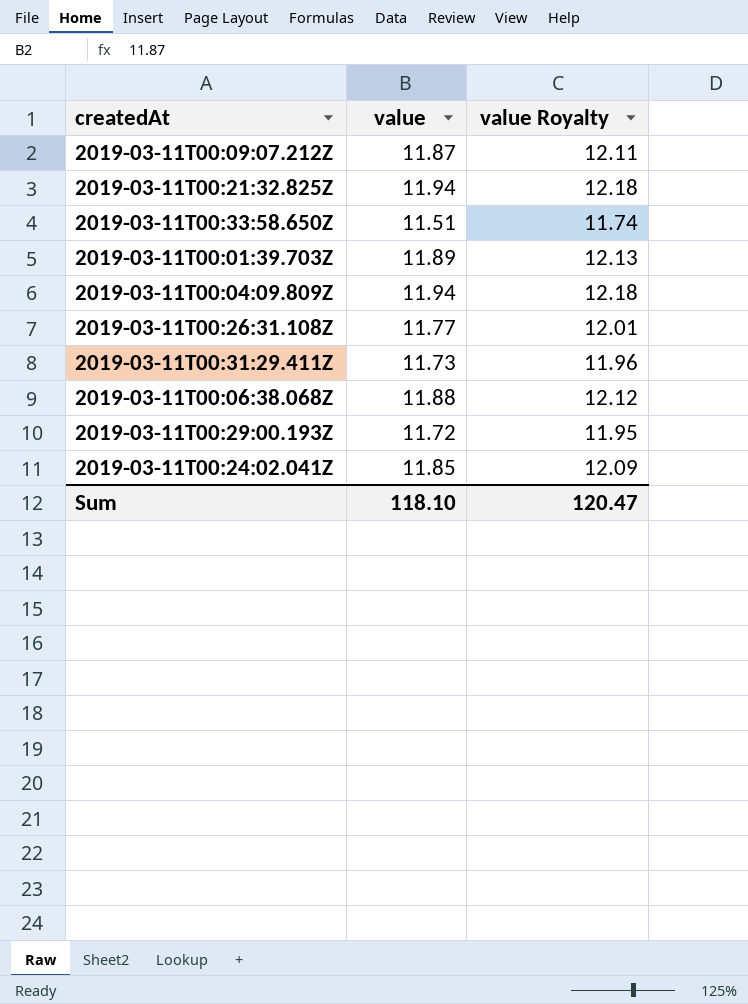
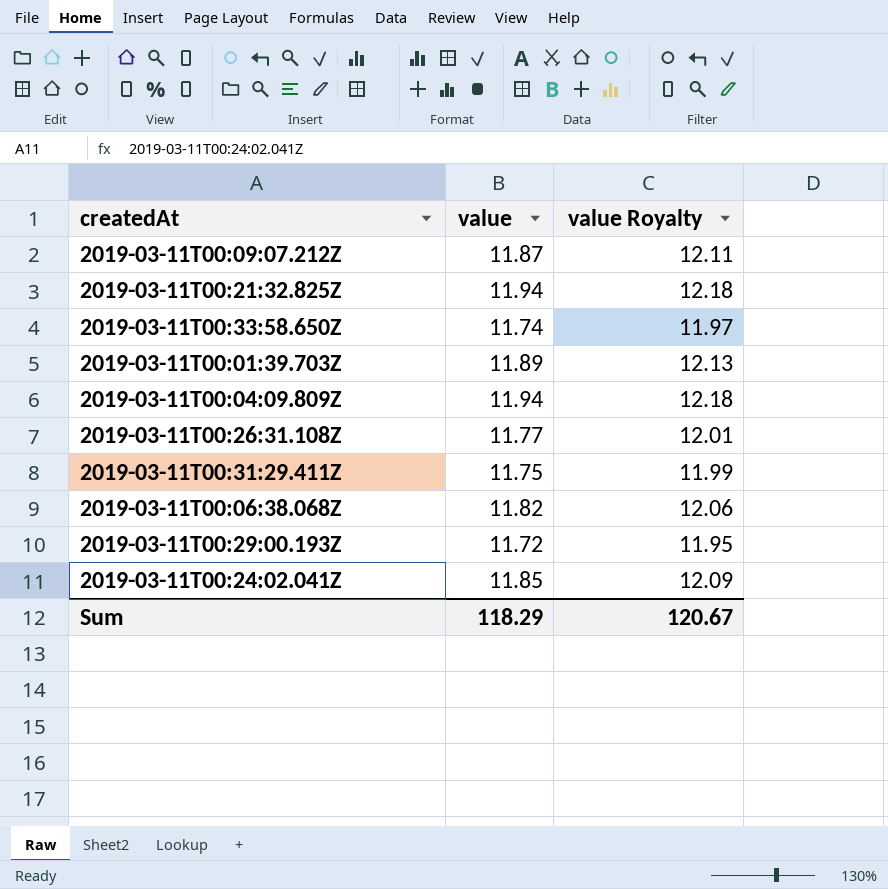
2019-03-11T00:33:58.650Z | value: 11.51 -> 11.74
2019-03-11T00:33:58.650Z | value Royalty: 11.74 -> 11.97
2019-03-11T00:31:29.411Z | value: 11.73 -> 11.75
2019-03-11T00:31:29.411Z | value Royalty: 11.96 -> 11.99
2019-03-11T00:06:38.068Z | value: 11.88 -> 11.82
2019-03-11T00:06:38.068Z | value Royalty: 12.12 -> 12.06
Sum | value: 118.10 -> 118.29
Sum | value Royalty: 120.47 -> 120.67

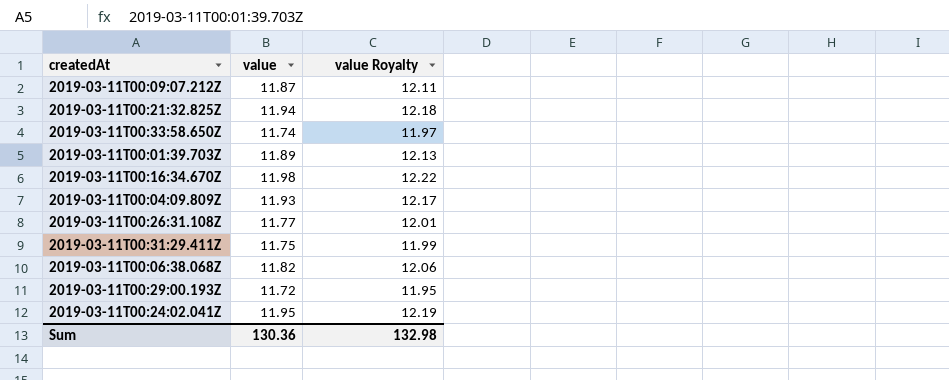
row 2019-03-11T00:16:34.670Z: none -> 11.98 | 12.22
2019-03-11T00:04:09.809Z | value: 11.94 -> 11.93
2019-03-11T00:04:09.809Z | value Royalty: 12.18 -> 12.17
2019-03-11T00:24:02.041Z | value: 11.85 -> 11.95
2019-03-11T00:24:02.041Z | value Royalty: 12.09 -> 12.19
Sum | value: 118.29 -> 130.36
Sum | value Royalty: 120.67 -> 132.98

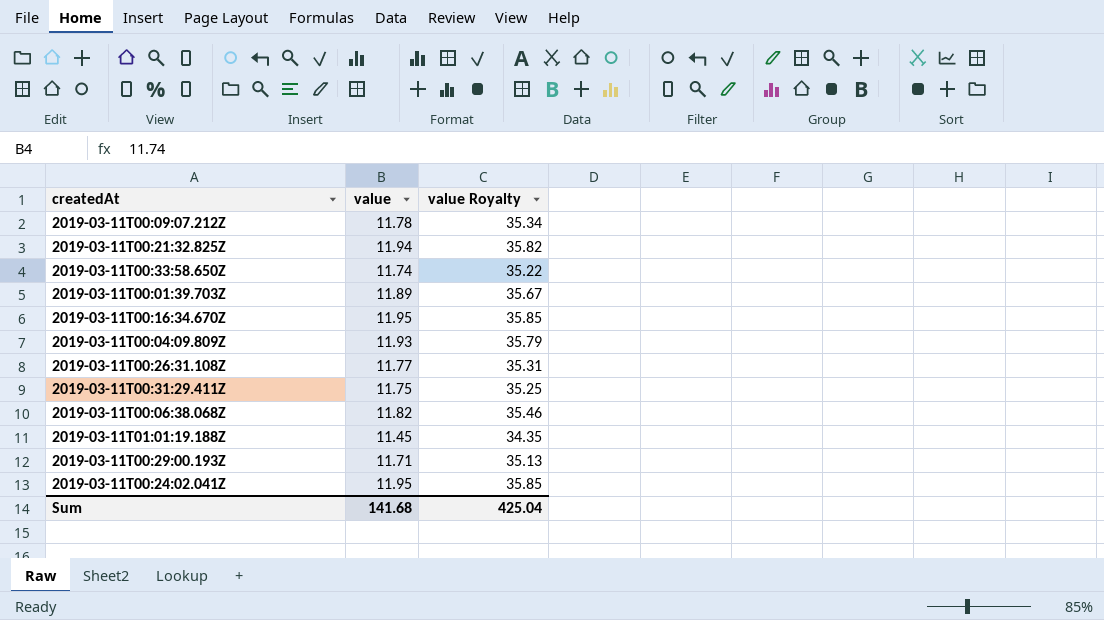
column value Royalty | formula: [value] * 1.02 -> [value] * 3
2019-03-11T00:09:07.212Z | value: 11.87 -> 11.78
2019-03-11T00:16:34.670Z | value: 11.98 -> 11.95
row 2019-03-11T01:01:19.188Z: none -> 11.45 | 34.35
2019-03-11T00:29:00.193Z | value: 11.72 -> 11.71
Sum | value: 130.36 -> 141.68
Sum | value Royalty: 132.98 -> 425.04

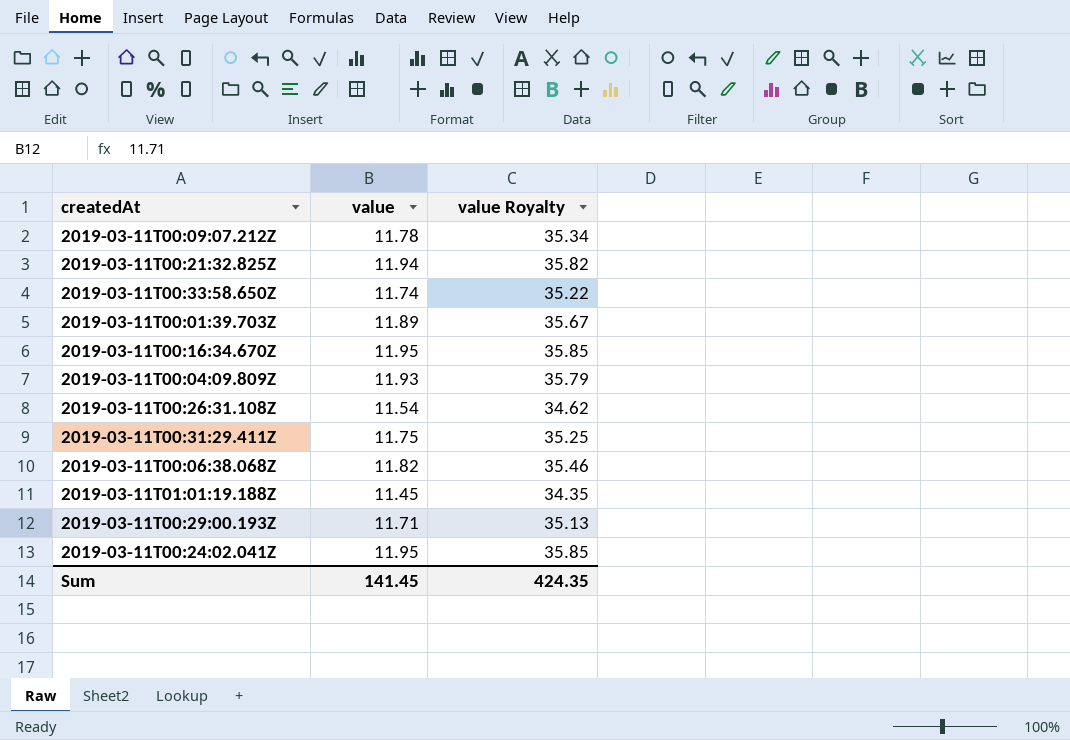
2019-03-11T00:26:31.108Z | value: 11.77 -> 11.54
2019-03-11T00:26:31.108Z | value Royalty: 35.31 -> 34.62
Sum | value: 141.68 -> 141.45
Sum | value Royalty: 425.04 -> 424.35

